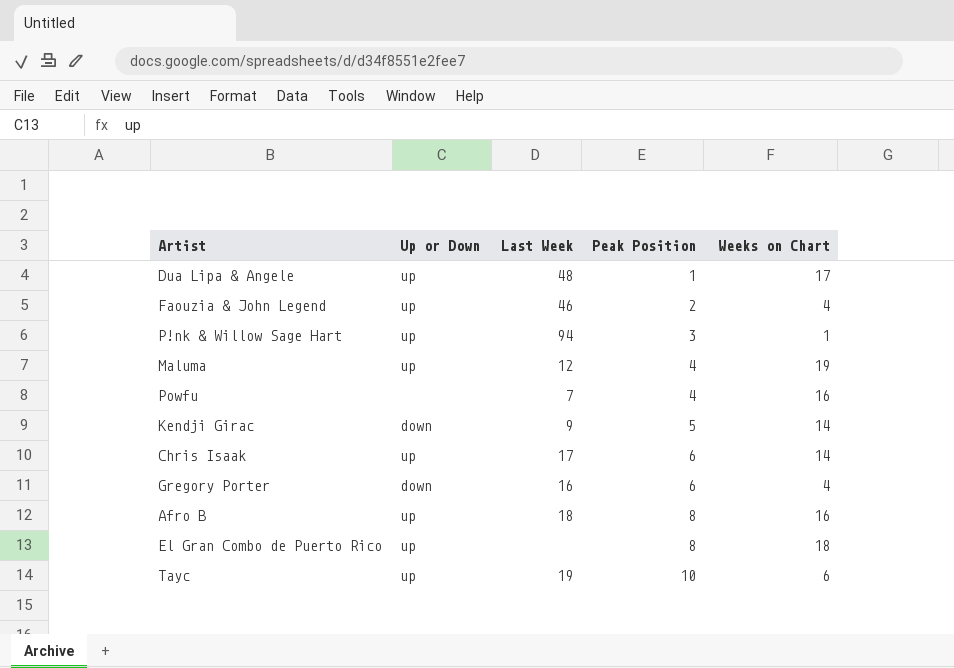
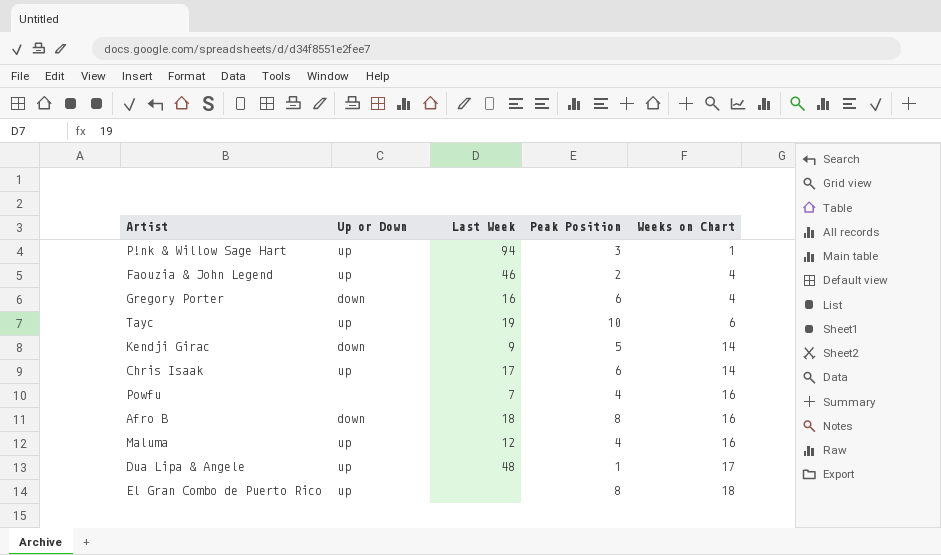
row order: Peak Position ascending -> Weeks on Chart ascending
Afro B | Up or Down: up -> down
Maluma | Weeks on Chart: 19 -> 16

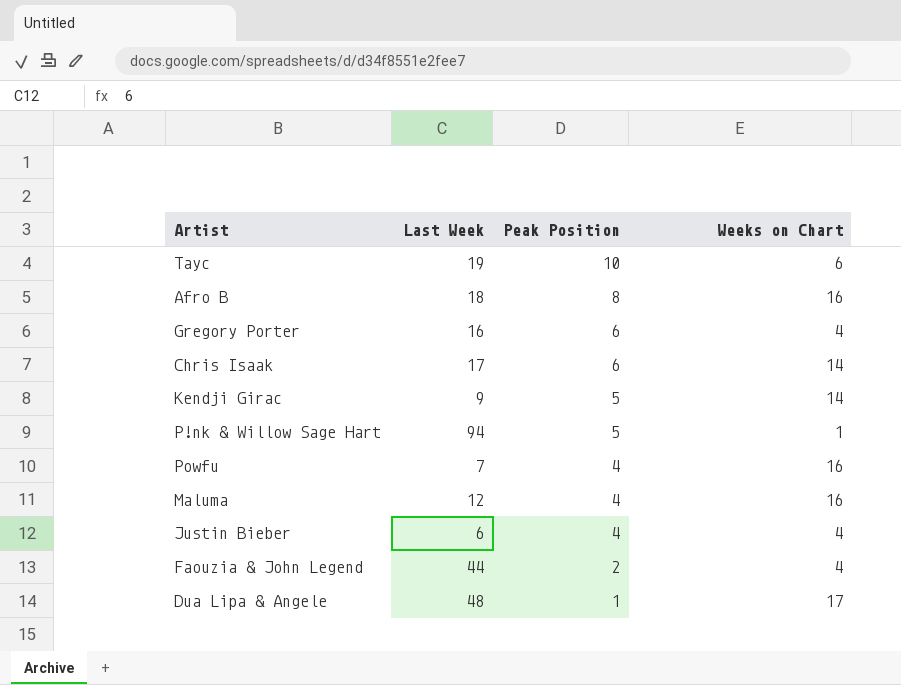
row order: Weeks on Chart ascending -> Peak Position descending
column Up or Down | position: 2 -> none
row El Gran Combo de Puerto Rico: up | none | 8 | 18 -> none
P!nk & Willow Sage Hart | Peak Position: 3 -> 5
row Justin Bieber: none -> 6 | 4 | 4
Faouzia & John Legend | Last Week: 46 -> 44

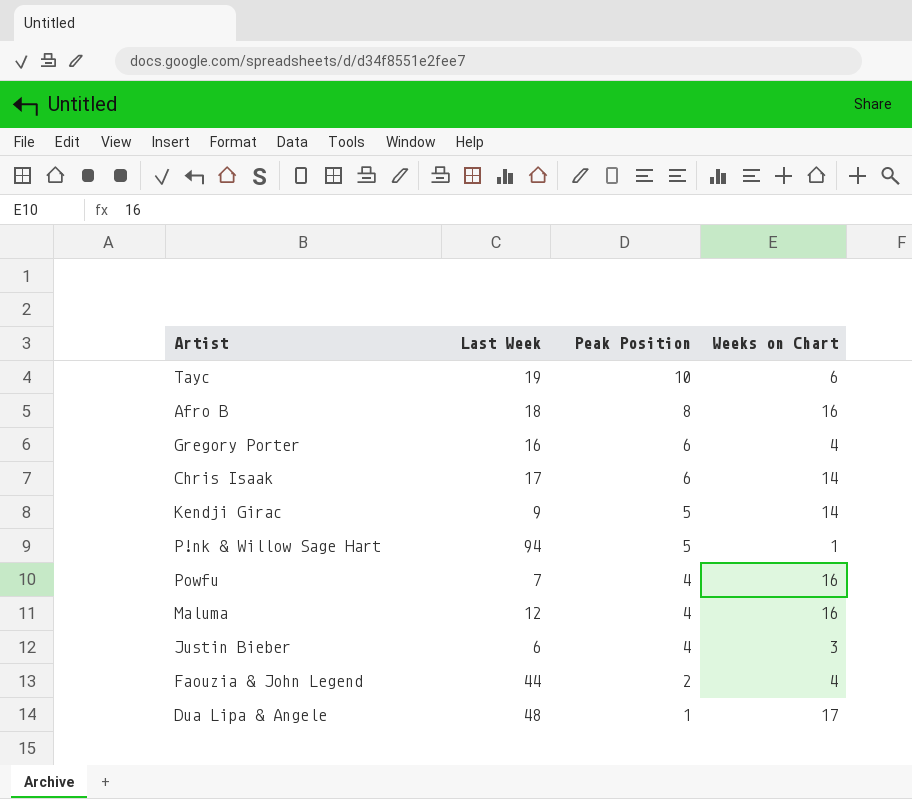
Justin Bieber | Weeks on Chart: 4 -> 3

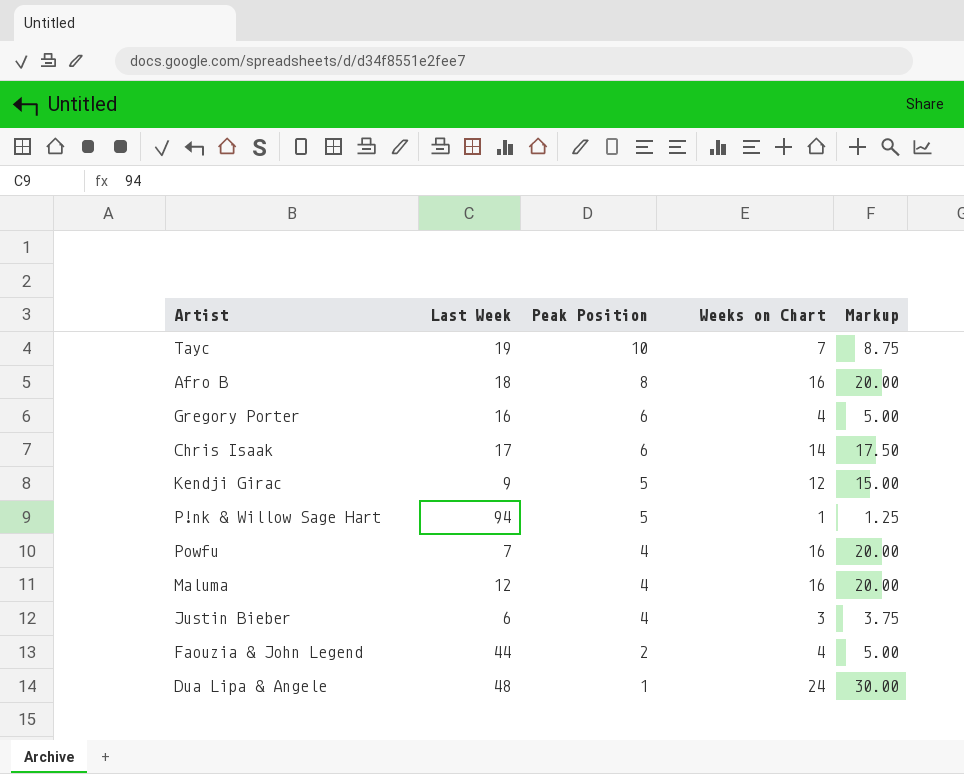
column Markup | formula: none -> [Weeks on Chart] * 1.25
Tayc | Weeks on Chart: 6 -> 7
Kendji Girac | Weeks on Chart: 14 -> 12
Dua Lipa & Angele | Weeks on Chart: 17 -> 24

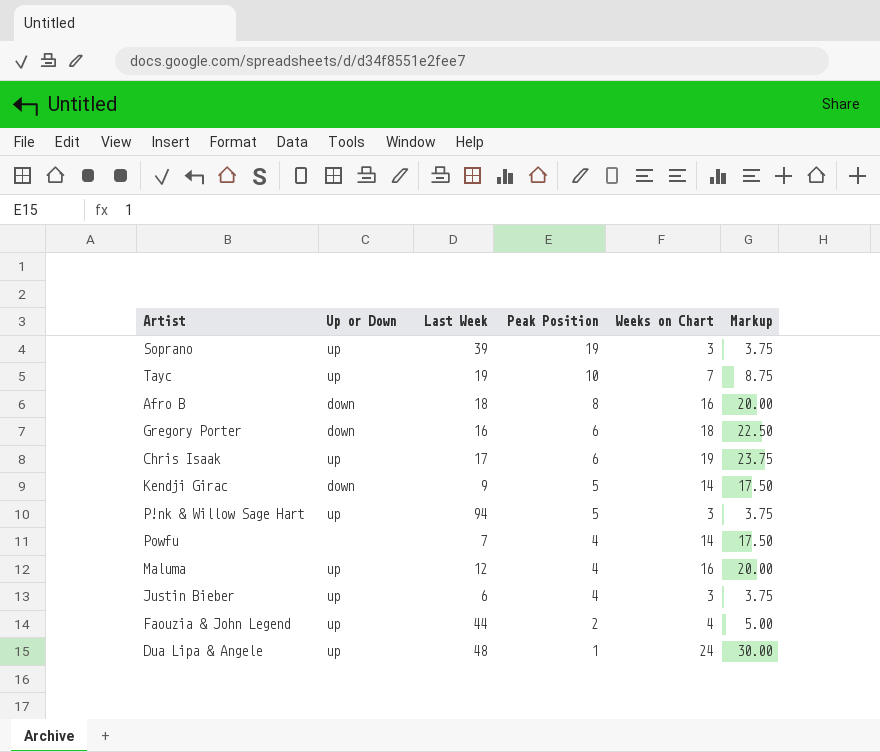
column Up or Down | position: none -> 2
row Soprano: none -> up | 39 | 19 | 3 | 3.75
Gregory Porter | Weeks on Chart: 4 -> 18
Gregory Porter | Markup: 5.00 -> 22.50
Chris Isaak | Weeks on Chart: 14 -> 19
Chris Isaak | Markup: 17.50 -> 23.75
Kendji Girac | Weeks on Chart: 12 -> 14
Kendji Girac | Markup: 15.00 -> 17.50
P!nk & Willow Sage Hart | Weeks on Chart: 1 -> 3
P!nk & Willow Sage Hart | Markup: 1.25 -> 3.75
Powfu | Weeks on Chart: 16 -> 14
Powfu | Markup: 20.00 -> 17.50

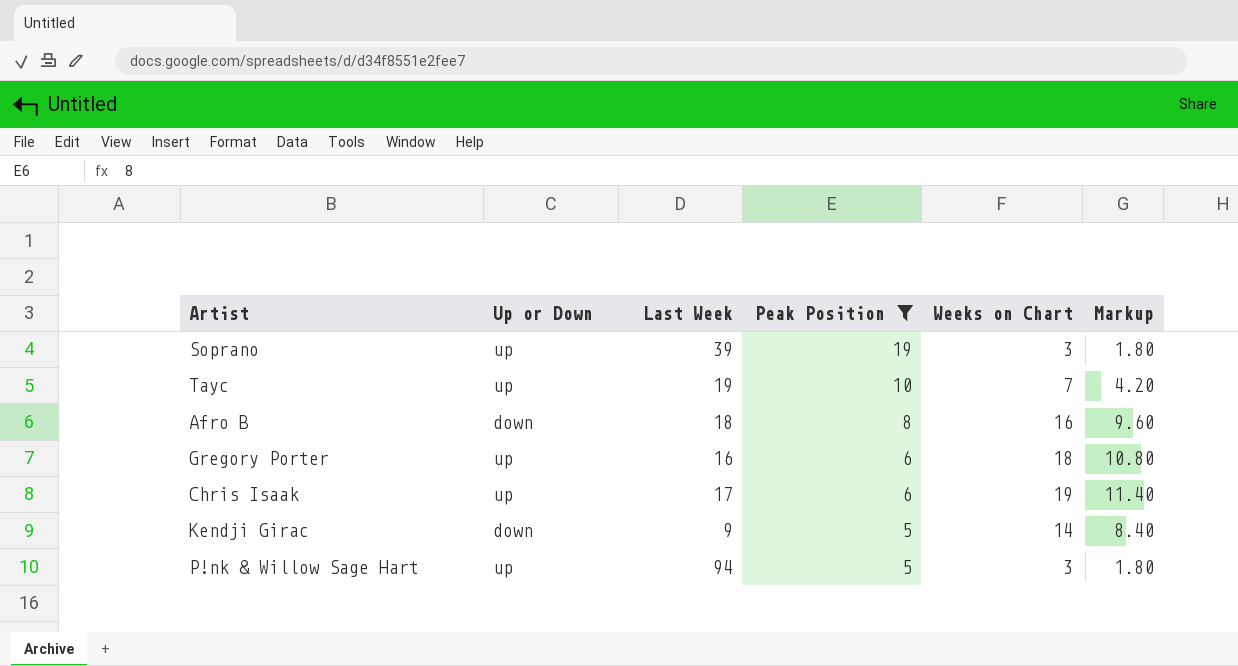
filter: none -> Peak Position >= 5
column Markup | formula: [Weeks on Chart] * 1.25 -> [Weeks on Chart] * 0.6
Gregory Porter | Up or Down: down -> up

